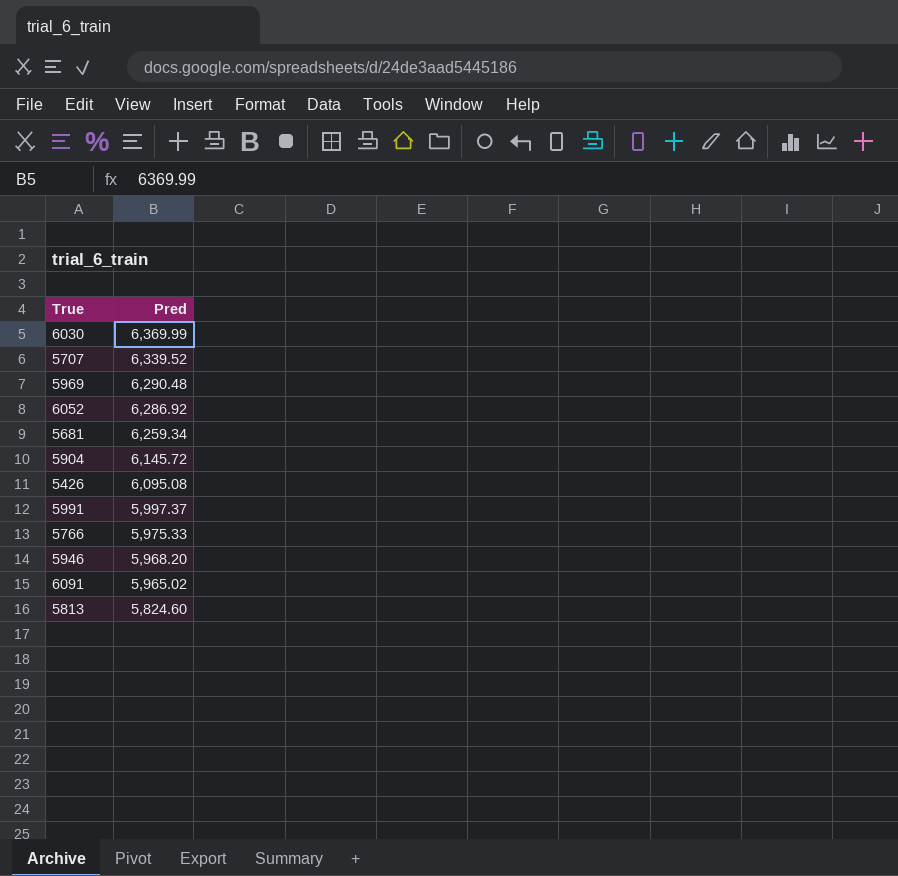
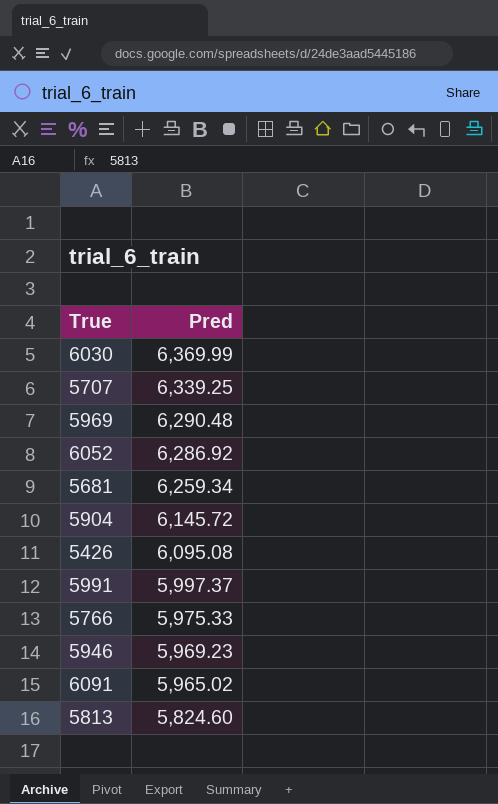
5707 | Pred: 6,339.52 -> 6,339.25
5946 | Pred: 5,968.20 -> 5,969.23

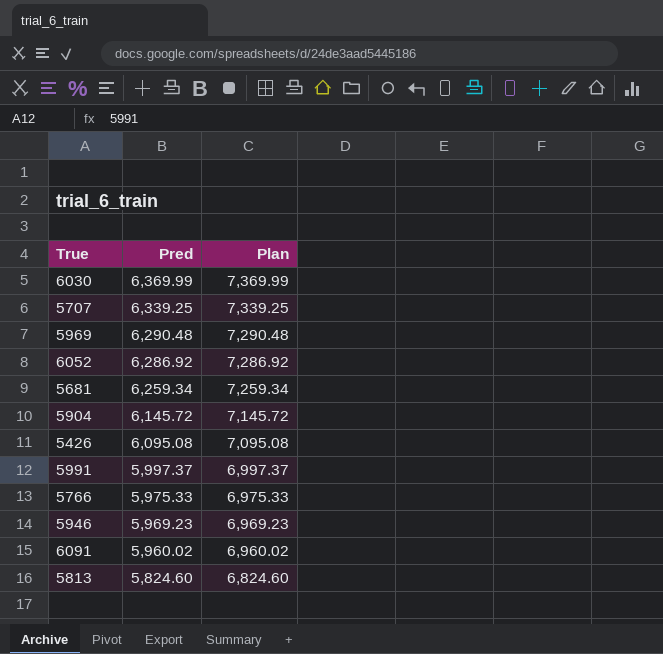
column Plan | formula: none -> [Pred] + 1000
6091 | Pred: 5,965.02 -> 5,960.02

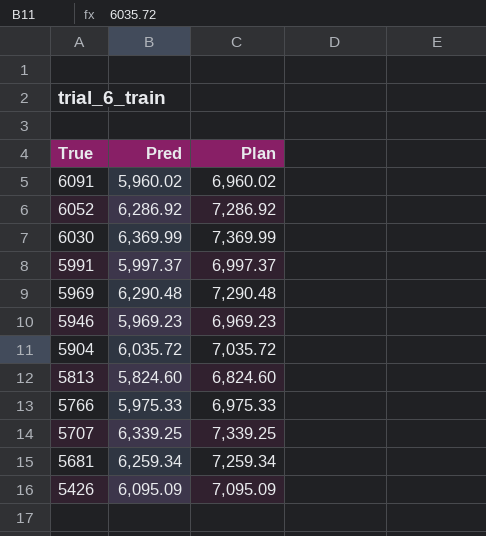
row order: Pred descending -> True descending
5904 | Pred: 6,145.72 -> 6,035.72
5904 | Plan: 7,145.72 -> 7,035.72
5426 | Pred: 6,095.08 -> 6,095.09
5426 | Plan: 7,095.08 -> 7,095.09

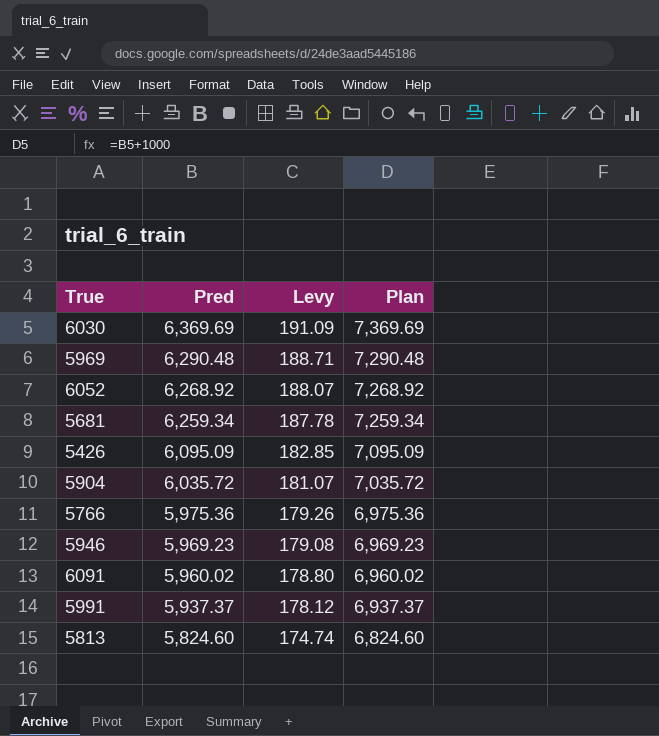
row order: True descending -> Pred descending
column Levy | formula: none -> [Pred] * 0.03
row 5707: 6,339.25 | 7,339.25 -> none
6030 | Pred: 6,369.99 -> 6,369.69
6030 | Plan: 7,369.99 -> 7,369.69
6052 | Pred: 6,286.92 -> 6,268.92
6052 | Plan: 7,286.92 -> 7,268.92
5766 | Pred: 5,975.33 -> 5,975.36
5766 | Plan: 6,975.33 -> 6,975.36
5991 | Pred: 5,997.37 -> 5,937.37
5991 | Plan: 6,997.37 -> 6,937.37

